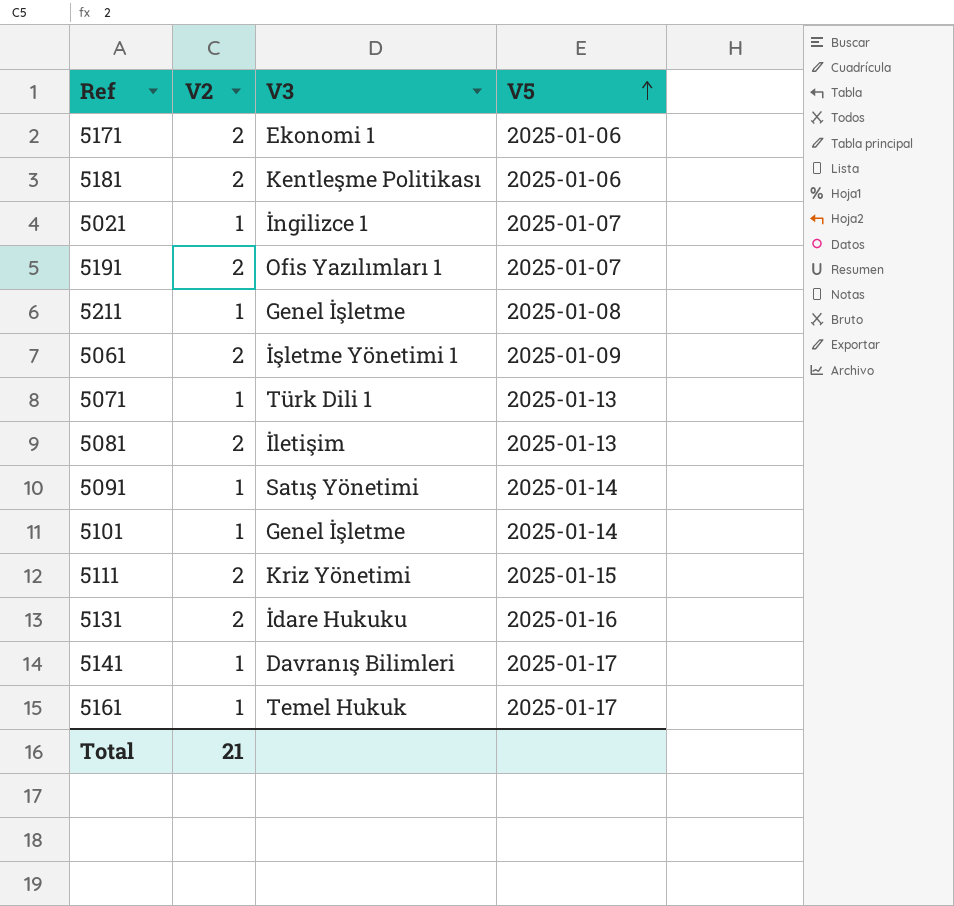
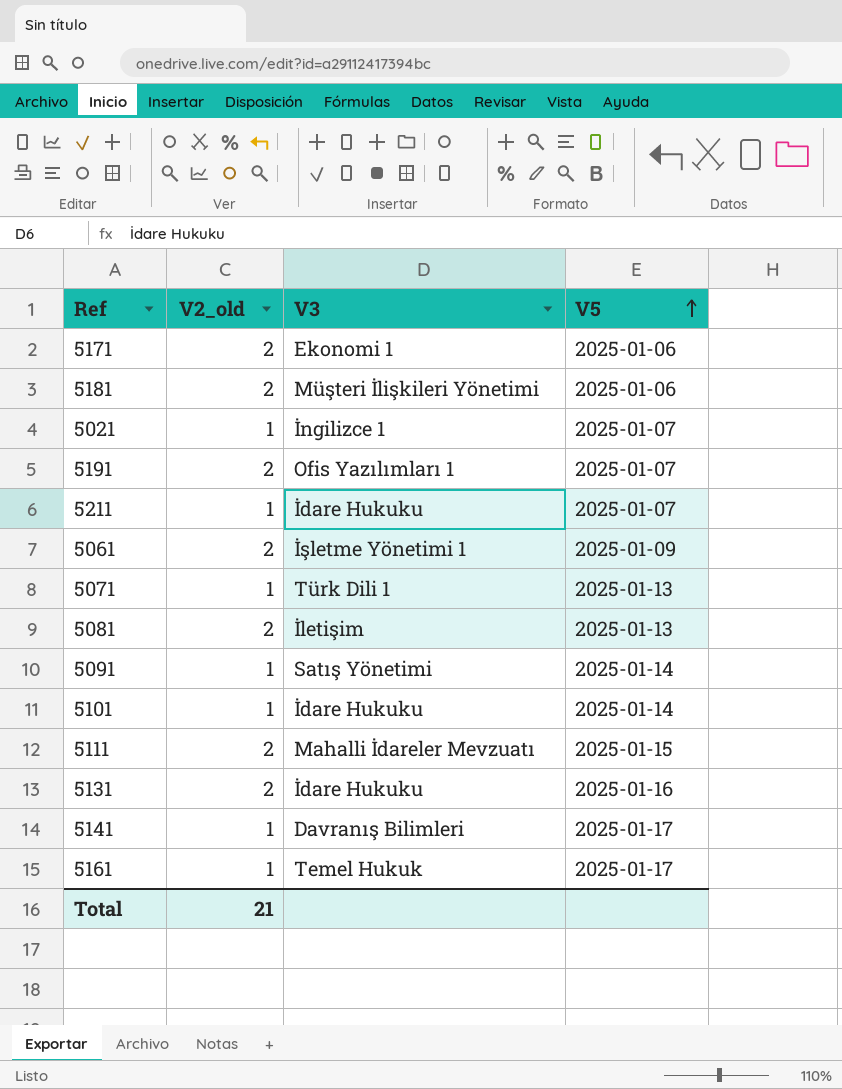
column name: V2 -> V2_old
5181 | V3: Kentleşme Politikası -> Müşteri İlişkileri Yönetimi
5211 | V3: Genel İşletme -> İdare Hukuku
5211 | V5: 2025-01-08 -> 2025-01-07
5101 | V3: Genel İşletme -> İdare Hukuku
5111 | V3: Kriz Yönetimi -> Mahalli İdareler Mevzuatı

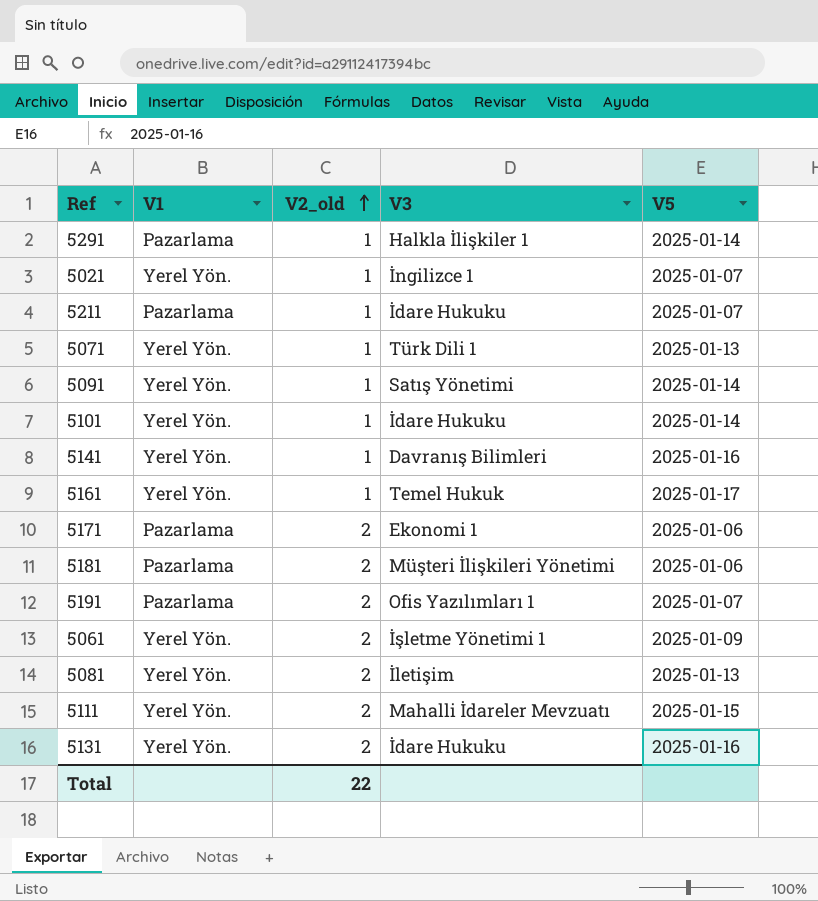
row order: V5 ascending -> V2_old ascending
column V1 | position: none -> 2
row 5291: none -> Pazarlama | 1 | Halkla İlişkiler 1 | 2025-01-14
5141 | V5: 2025-01-17 -> 2025-01-16
Total | V2_old: 21 -> 22

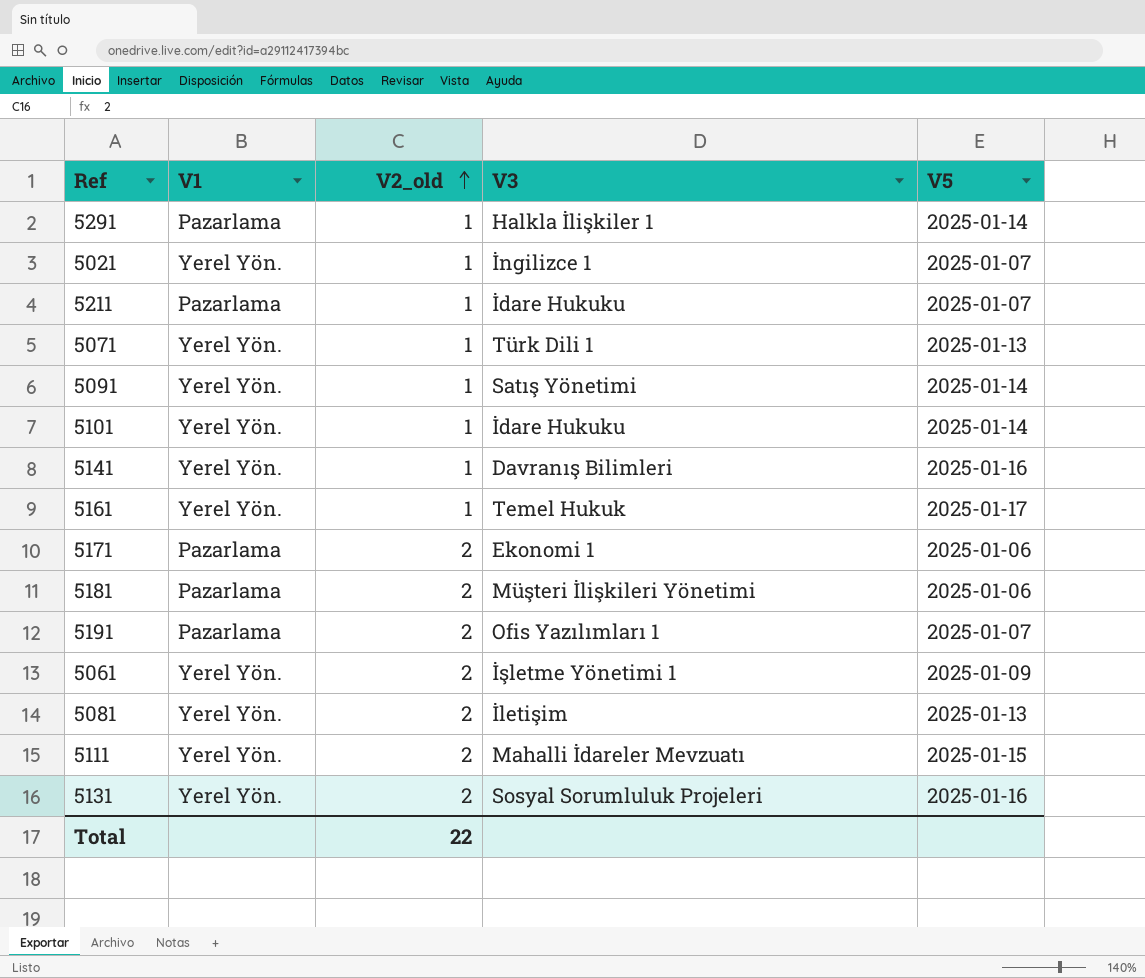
5131 | V3: İdare Hukuku -> Sosyal Sorumluluk Projeleri

